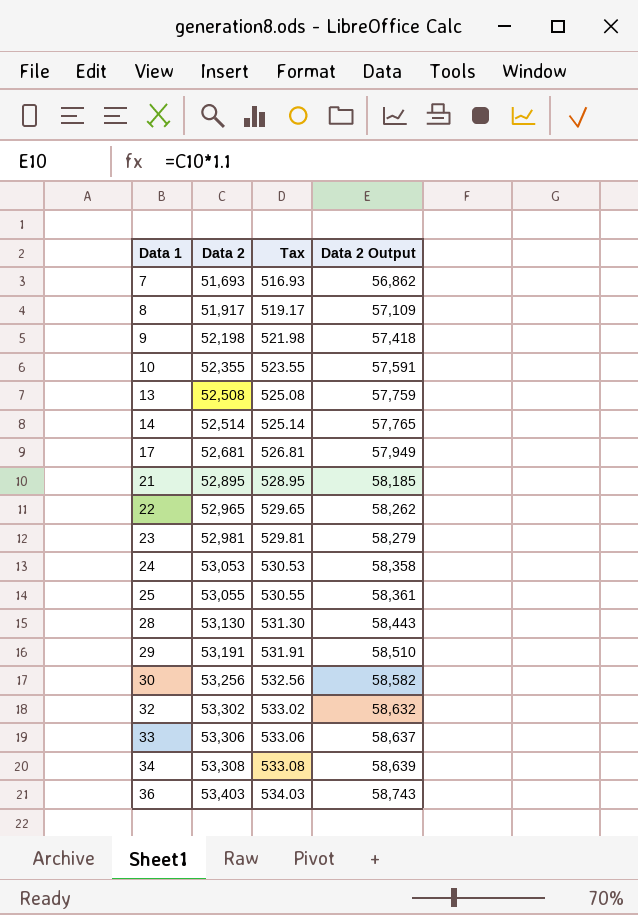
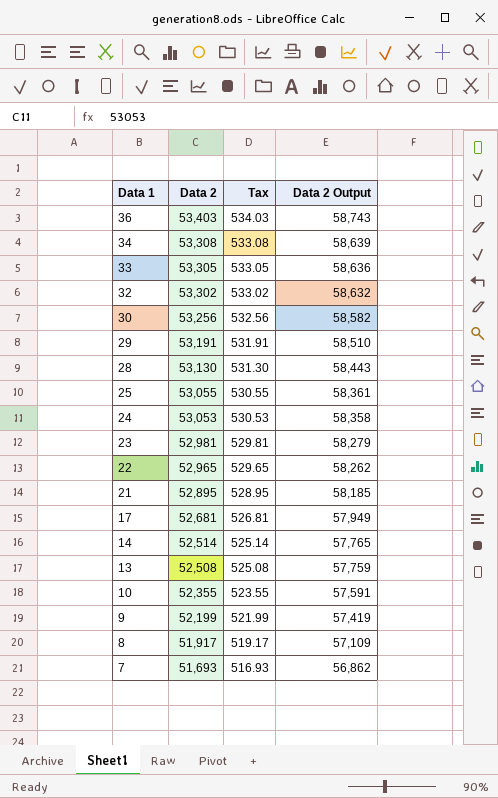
row order: Data 1 ascending -> Data 1 descending
33 | Data 2: 53,306 -> 53,305
33 | Tax: 533.06 -> 533.05
33 | Data 2 Output: 58,637 -> 58,636
9 | Data 2: 52,198 -> 52,199
9 | Tax: 521.98 -> 521.99
9 | Data 2 Output: 57,418 -> 57,419

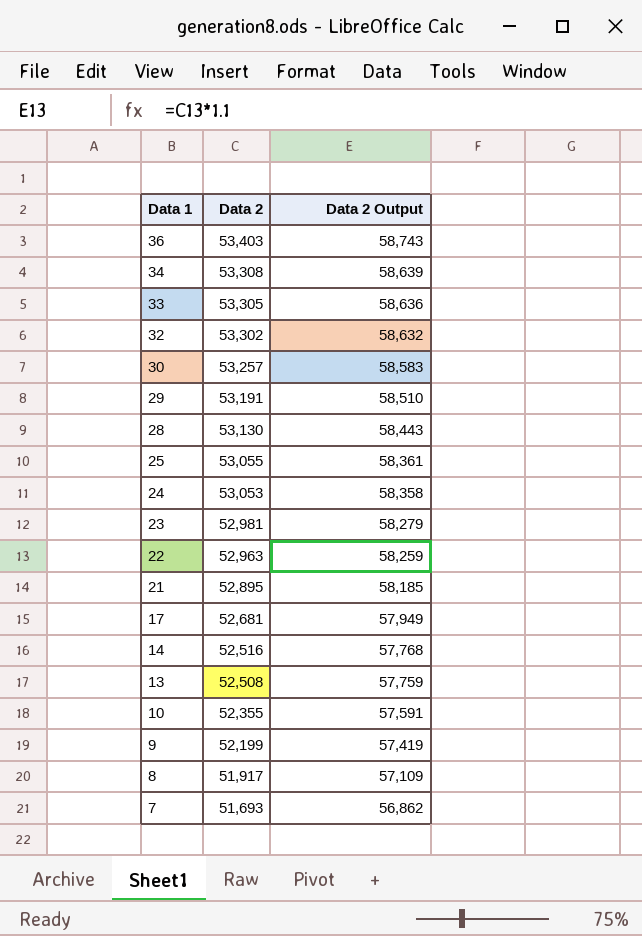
column Tax | formula: [Data 2] * 0.01 -> none
30 | Data 2: 53,256 -> 53,257
30 | Data 2 Output: 58,582 -> 58,583
22 | Data 2: 52,965 -> 52,963
22 | Data 2 Output: 58,262 -> 58,259
14 | Data 2: 52,514 -> 52,516
14 | Data 2 Output: 57,765 -> 57,768

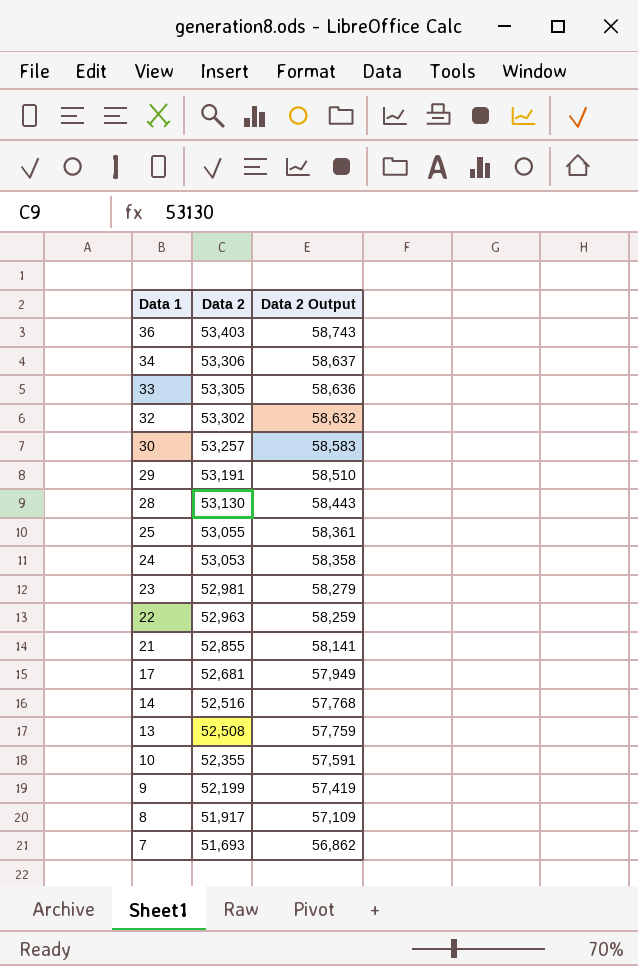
34 | Data 2: 53,308 -> 53,306
34 | Data 2 Output: 58,639 -> 58,637
21 | Data 2: 52,895 -> 52,855
21 | Data 2 Output: 58,185 -> 58,141

